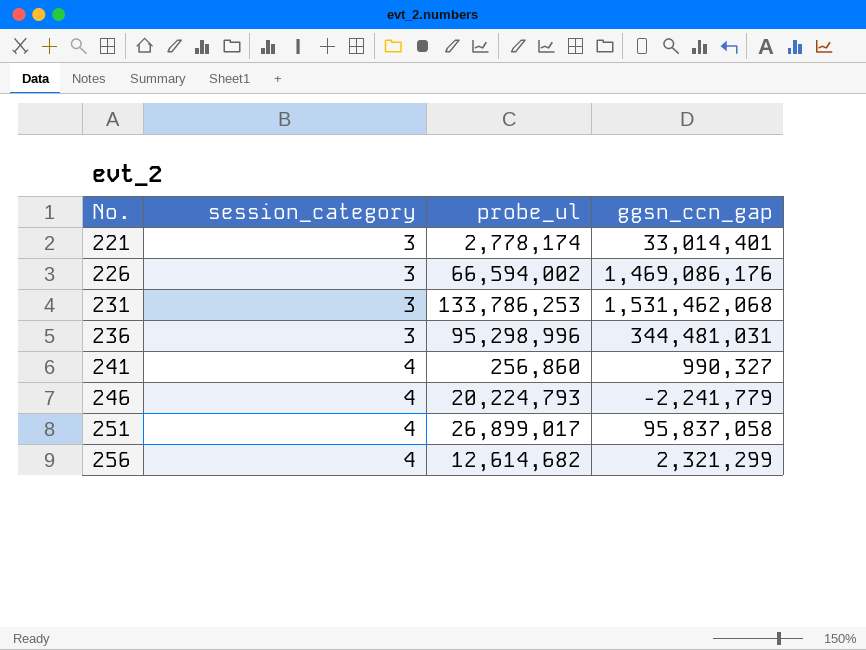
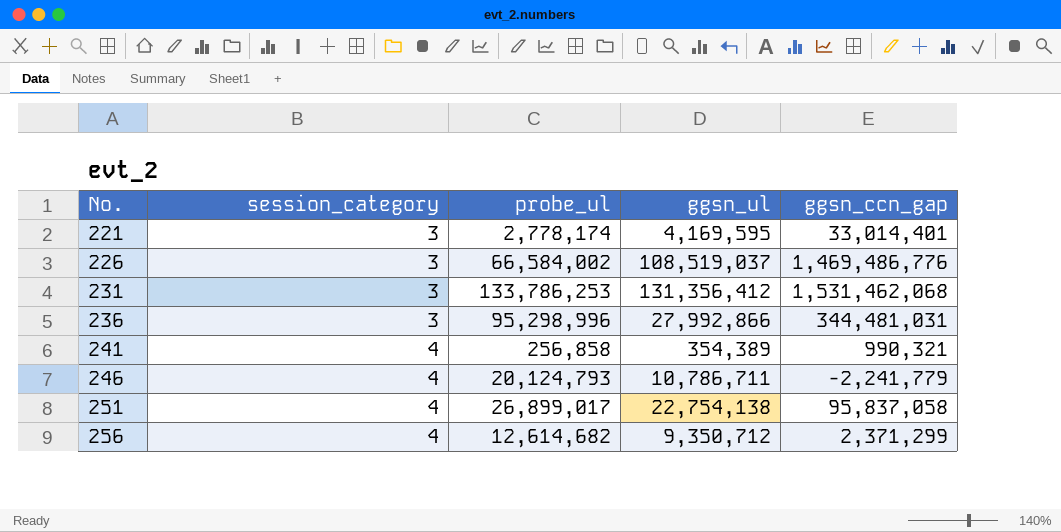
column ggsn_ul | position: none -> 4
226 | probe_ul: 66,594,002 -> 66,584,002
226 | ggsn_ccn_gap: 1,469,086,176 -> 1,469,486,776
241 | probe_ul: 256,860 -> 256,858
241 | ggsn_ccn_gap: 990,327 -> 990,321
246 | probe_ul: 20,224,793 -> 20,124,793
256 | ggsn_ccn_gap: 2,321,299 -> 2,371,299

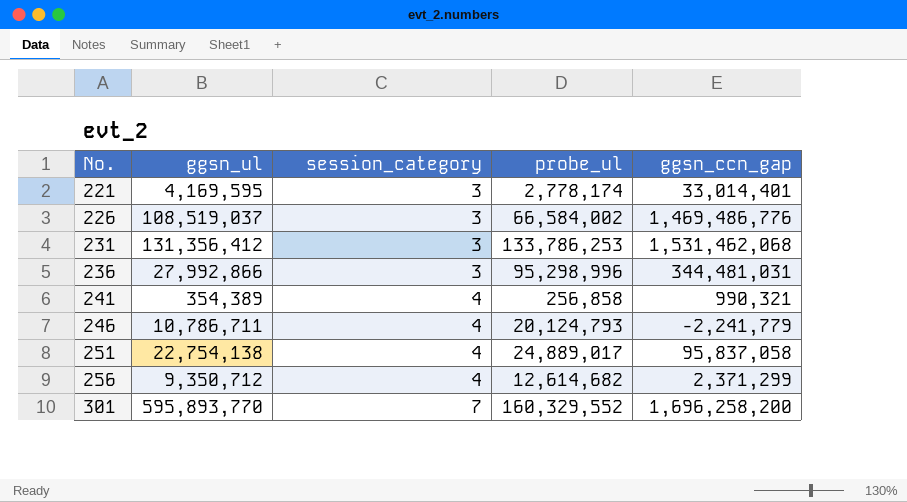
column ggsn_ul | position: 4 -> 2
251 | probe_ul: 26,899,017 -> 24,889,017
row 301: none -> 595,893,770 | 7 | 160,329,552 | 1,696,258,200

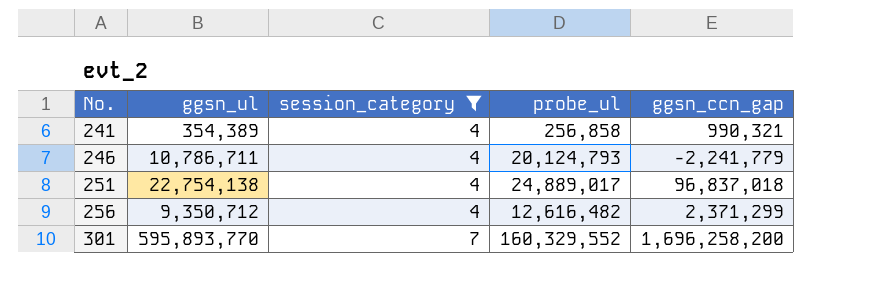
filter: none -> session_category != 3
251 | ggsn_ccn_gap: 95,837,058 -> 96,837,018
256 | probe_ul: 12,614,682 -> 12,616,482

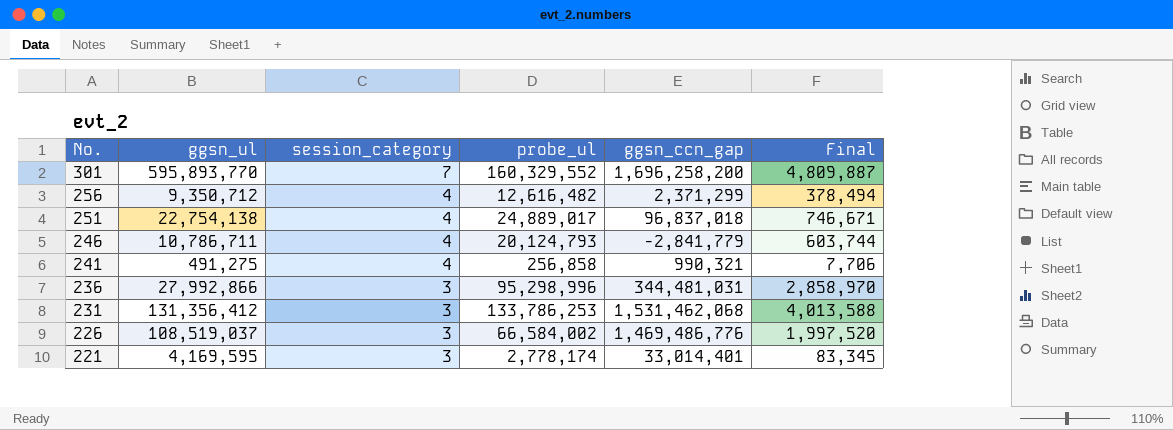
filter: session_category != 3 -> none
row order: No. ascending -> No. descending
column Final | formula: none -> [probe_ul] * 0.03
246 | ggsn_ccn_gap: -2,241,779 -> -2,841,779
241 | ggsn_ul: 354,389 -> 491,275

